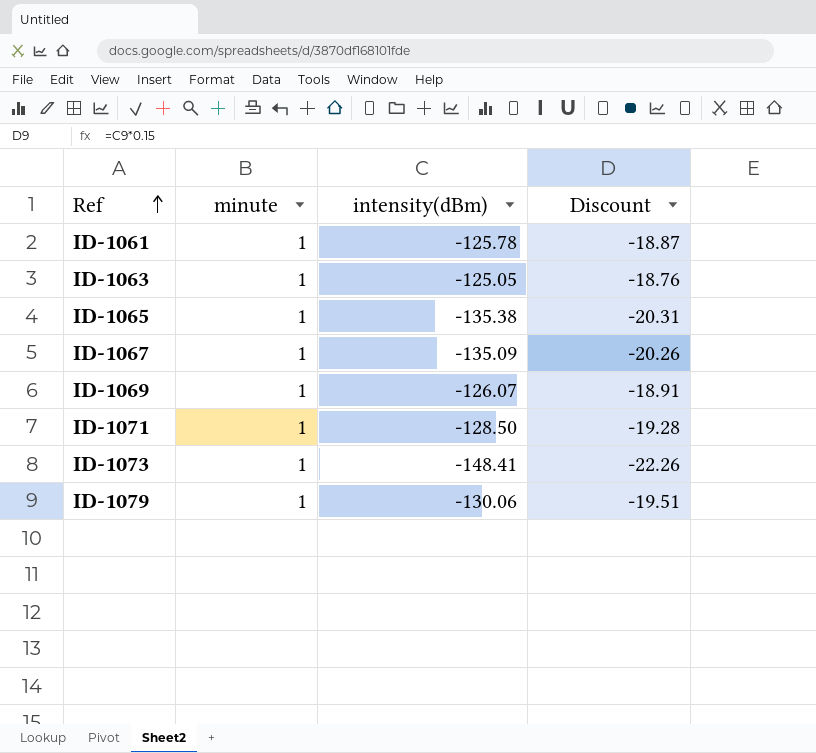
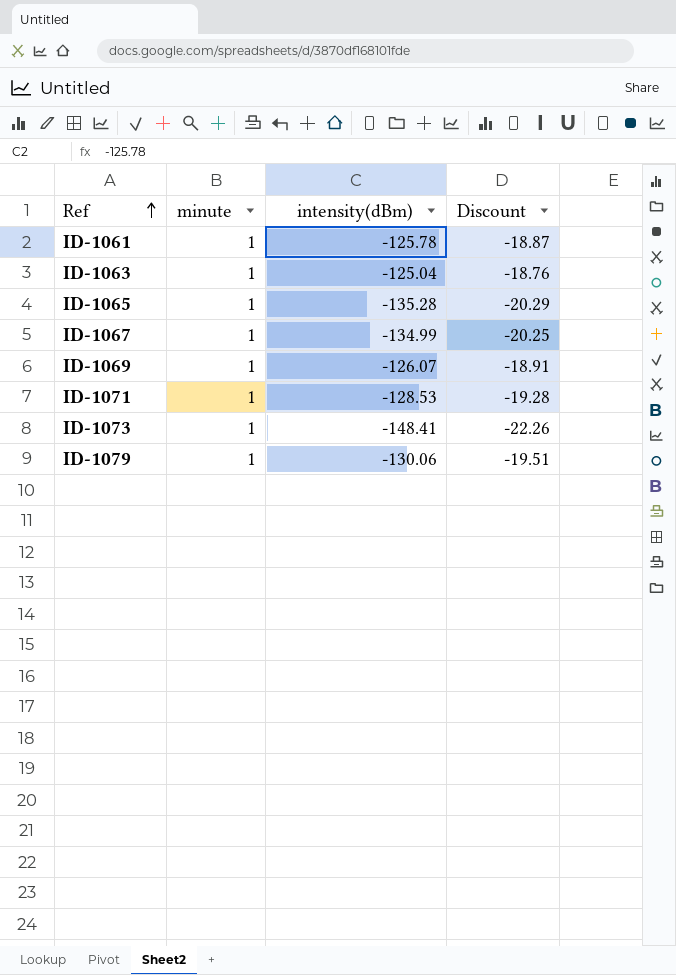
ID-1063 | intensity(dBm): -125.05 -> -125.04
ID-1065 | intensity(dBm): -135.38 -> -135.28
ID-1065 | Discount: -20.31 -> -20.29
ID-1067 | intensity(dBm): -135.09 -> -134.99
ID-1067 | Discount: -20.26 -> -20.25
ID-1071 | intensity(dBm): -128.50 -> -128.53

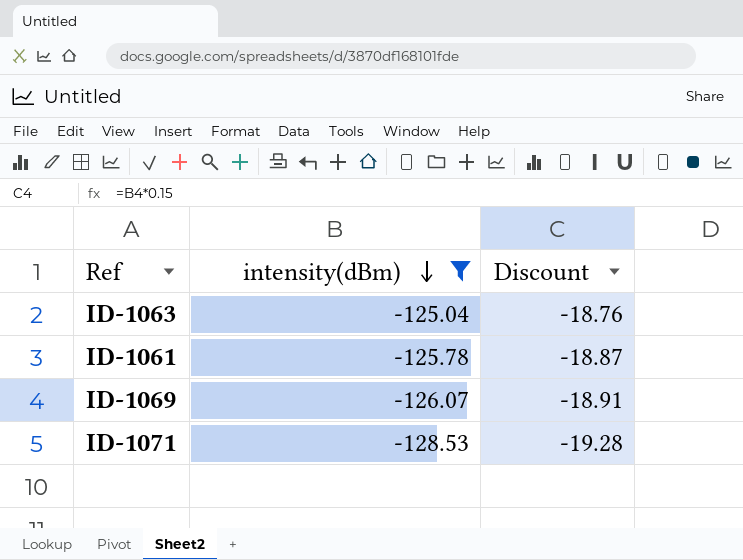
filter: none -> intensity(dBm) >= -128.53
row order: Ref ascending -> intensity(dBm) descending
column minute | position: 2 -> none

